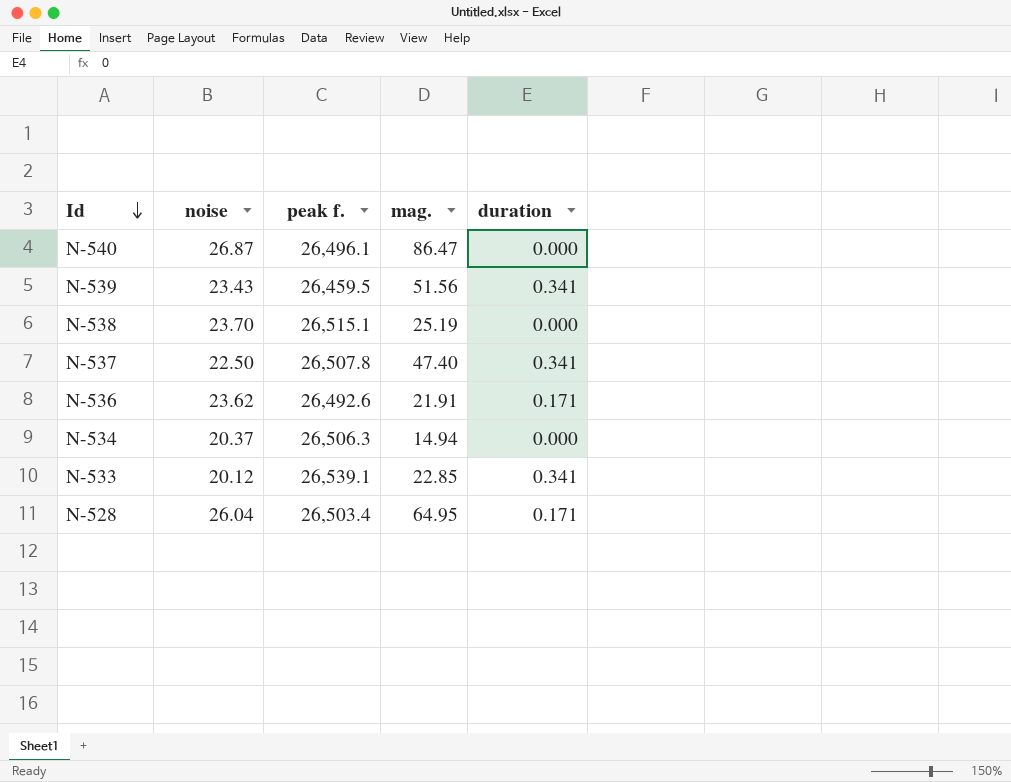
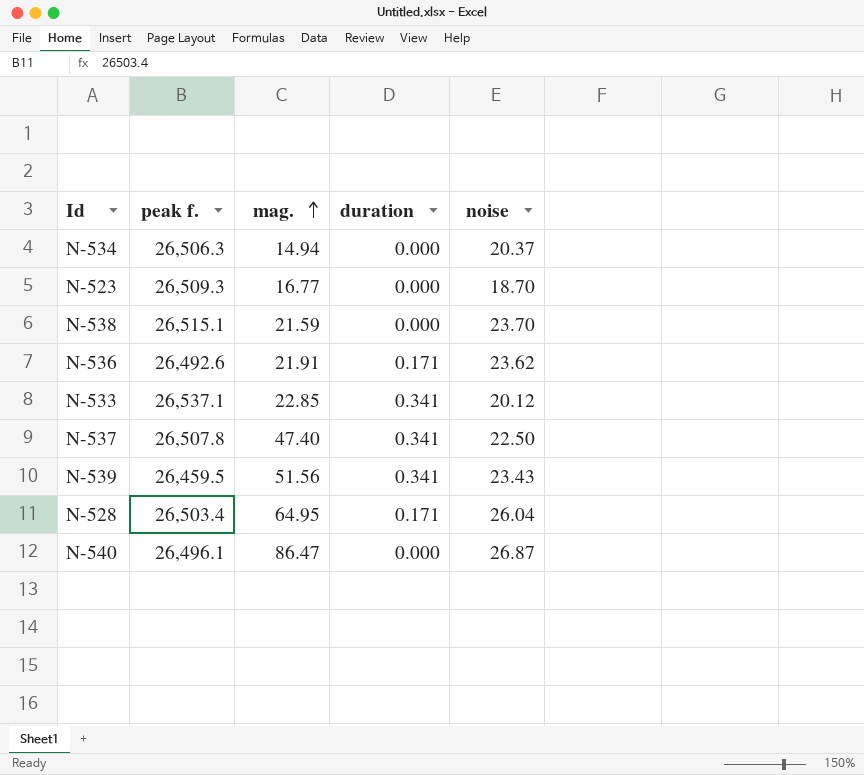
row order: Id descending -> mag. ascending
column noise | position: 2 -> 5
row N-523: none -> 26,509.3 | 16.77 | 0.000 | 18.70
N-538 | mag.: 25.19 -> 21.59
N-533 | peak f.: 26,539.1 -> 26,537.1

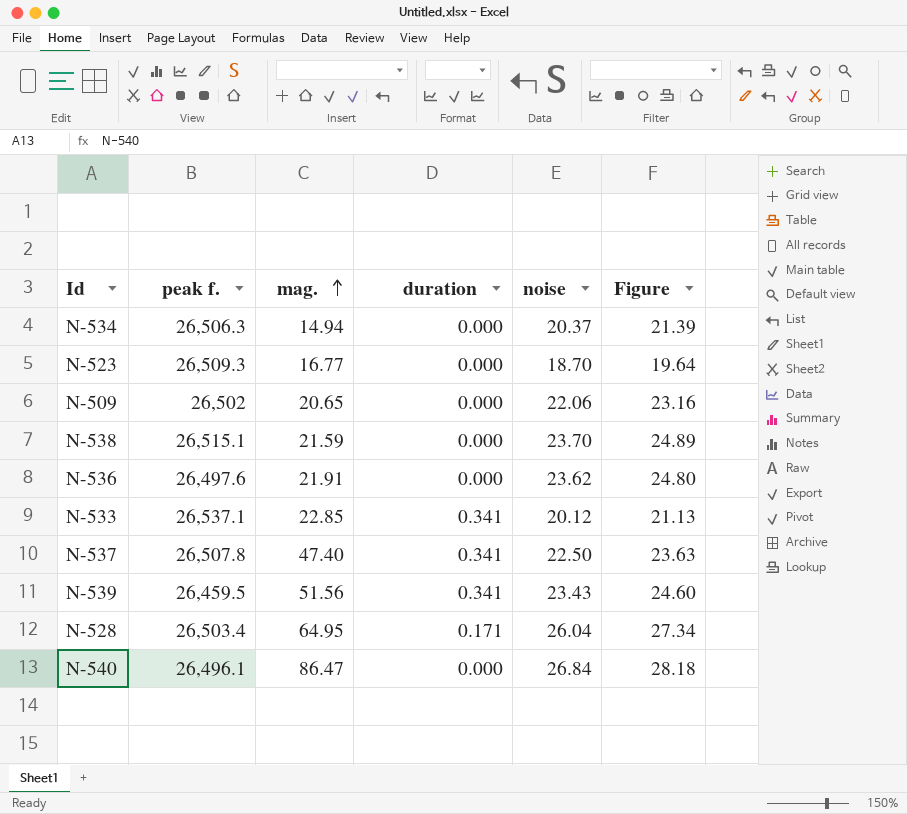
column Figure | formula: none -> [noise] * 1.05
row N-509: none -> 26,502 | 20.65 | 0.000 | 22.06 | 23.16
N-536 | peak f.: 26,492.6 -> 26,497.6
N-536 | duration: 0.171 -> 0.000
N-540 | noise: 26.87 -> 26.84

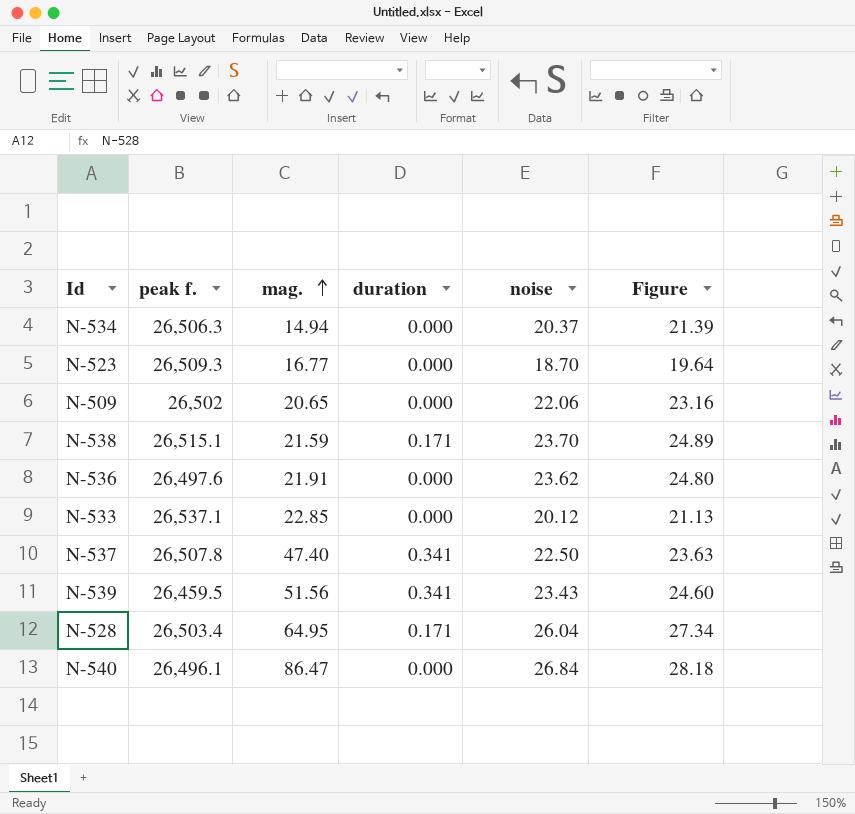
N-538 | duration: 0.000 -> 0.171
N-533 | duration: 0.341 -> 0.000

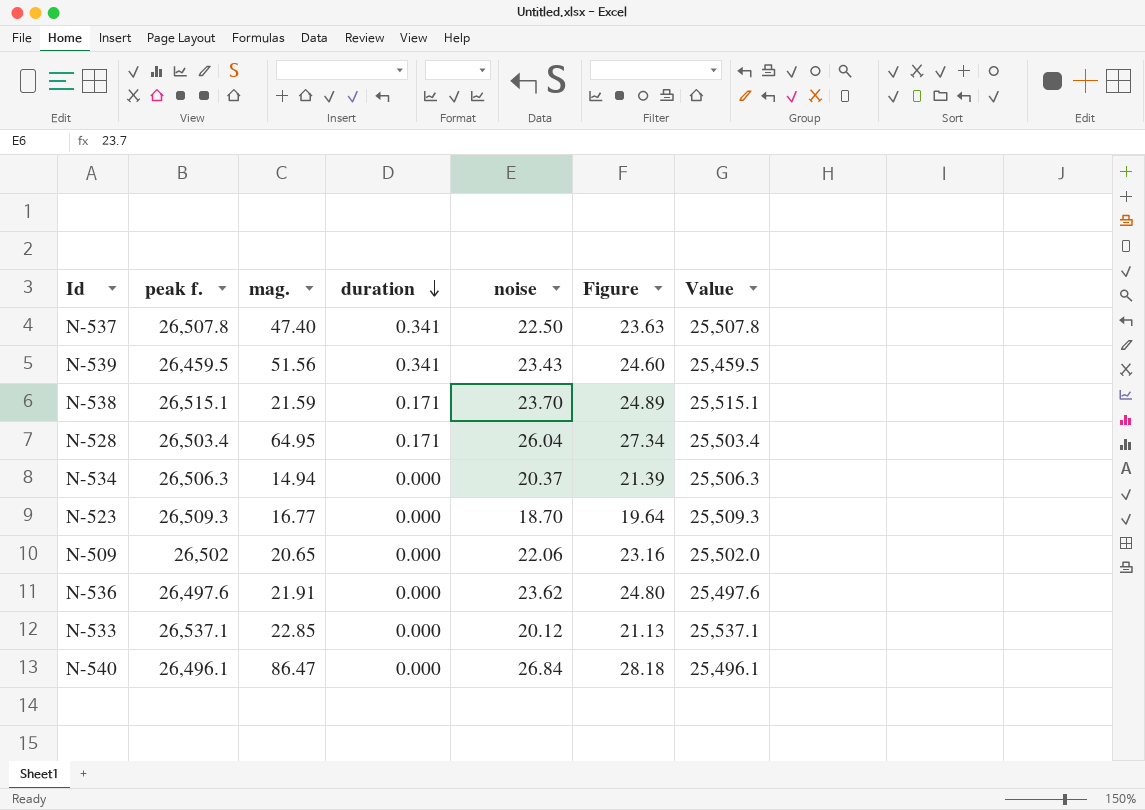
row order: mag. ascending -> duration descending
column Value | formula: none -> [peak f.] - 1000

